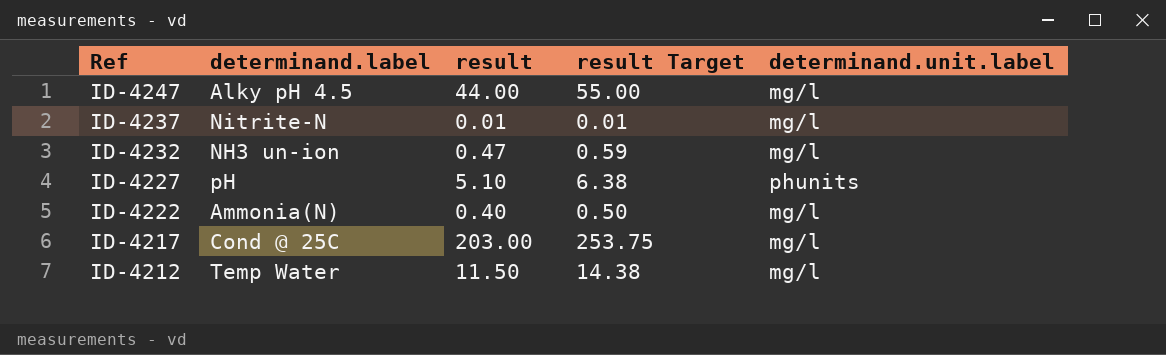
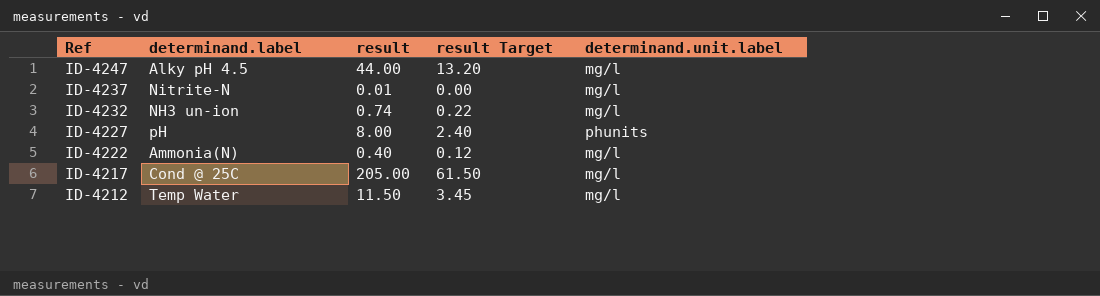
column result Target | formula: [result] * 1.25 -> [result] * 0.3
ID-4232 | result: 0.47 -> 0.74
ID-4227 | result: 5.10 -> 8.00
ID-4217 | result: 203.00 -> 205.00

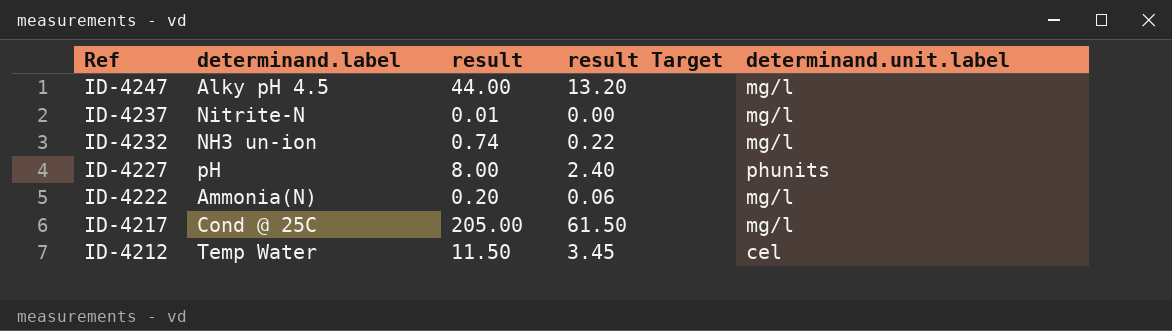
ID-4222 | result: 0.40 -> 0.20
ID-4222 | result Target: 0.12 -> 0.06
ID-4212 | determinand.unit.label: mg/l -> cel

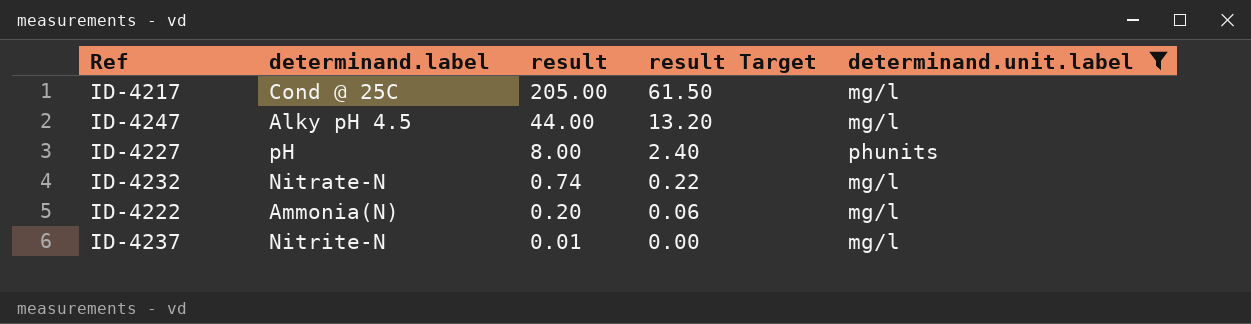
filter: none -> determinand.unit.label != cel
row order: Ref descending -> result descending
ID-4232 | determinand.label: NH3 un-ion -> Nitrate-N

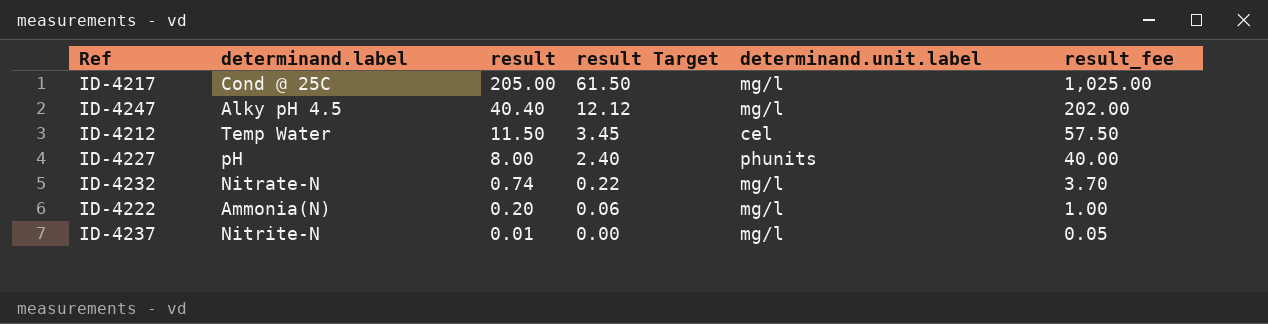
filter: determinand.unit.label != cel -> none
column result_fee | formula: none -> [result] * 5
ID-4247 | result: 44.00 -> 40.40
ID-4247 | result Target: 13.20 -> 12.12

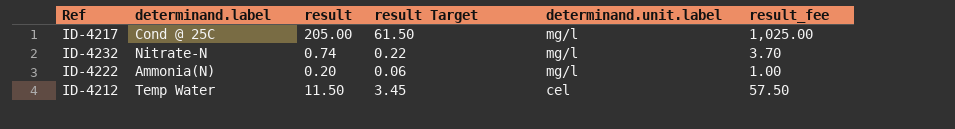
row order: result descending -> determinand.unit.label descending
row ID-4247: Alky pH 4.5 | 40.40 | 12.12 | mg/l | 202.00 -> none
row ID-4227: pH | 8.00 | 2.40 | phunits | 40.00 -> none
row ID-4237: Nitrite-N | 0.01 | 0.00 | mg/l | 0.05 -> none

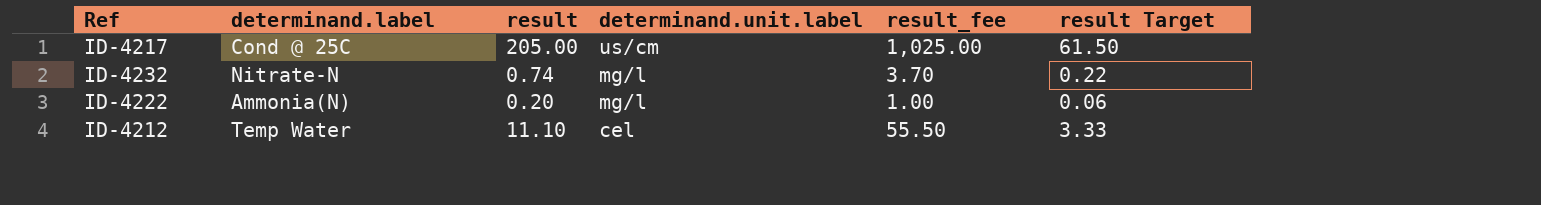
column result Target | position: 4 -> 6
ID-4217 | determinand.unit.label: mg/l -> us/cm
ID-4212 | result: 11.50 -> 11.10
ID-4212 | result_fee: 57.50 -> 55.50
ID-4212 | result Target: 3.45 -> 3.33

